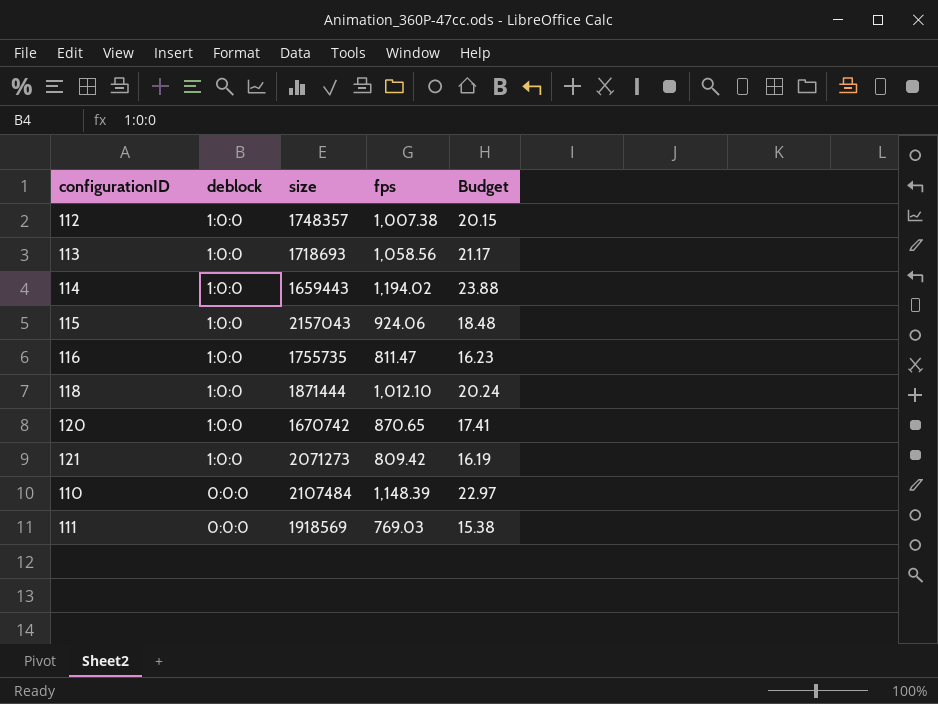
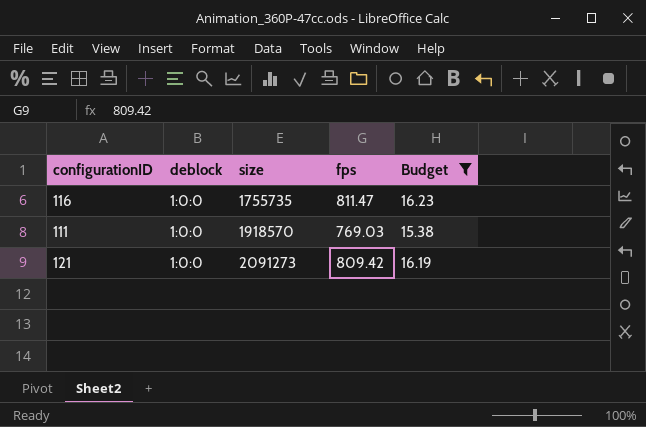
filter: none -> Budget <= 16.23
row order: deblock descending -> size ascending
111 | deblock: 0:0:0 -> 1:0:0
111 | size: 1918569 -> 1918570
121 | size: 2071273 -> 2091273

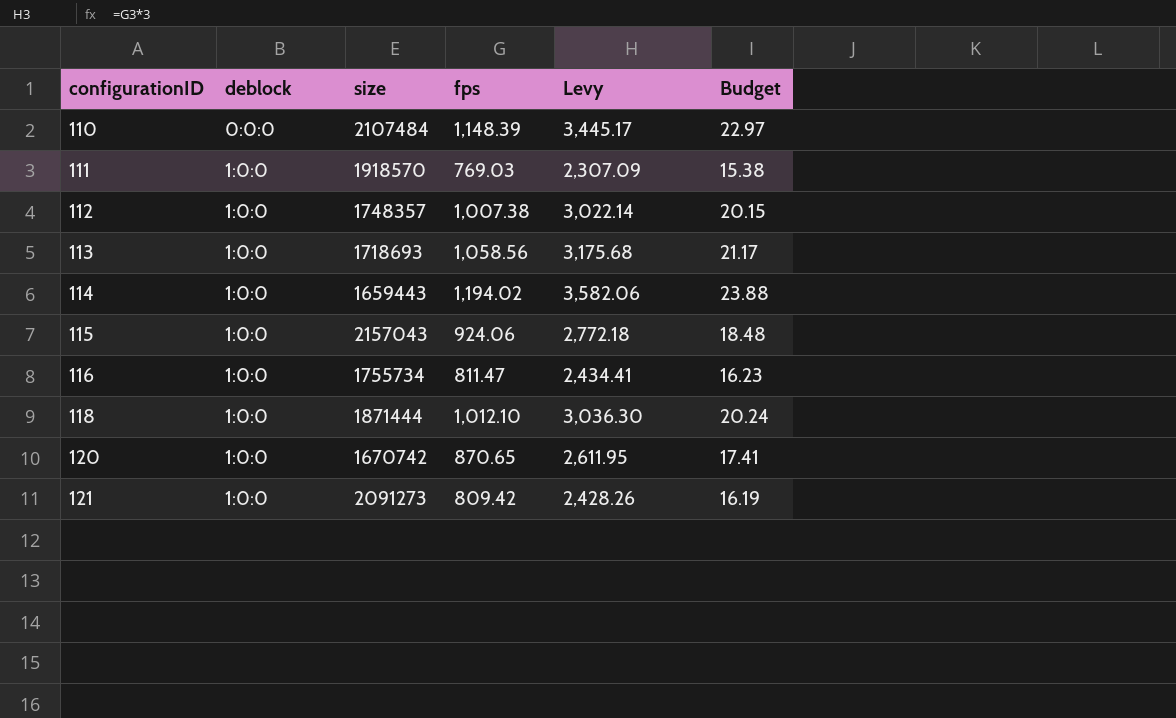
filter: Budget <= 16.23 -> none
row order: size ascending -> configurationID ascending
column Levy | formula: none -> [fps] * 3
116 | size: 1755735 -> 1755734

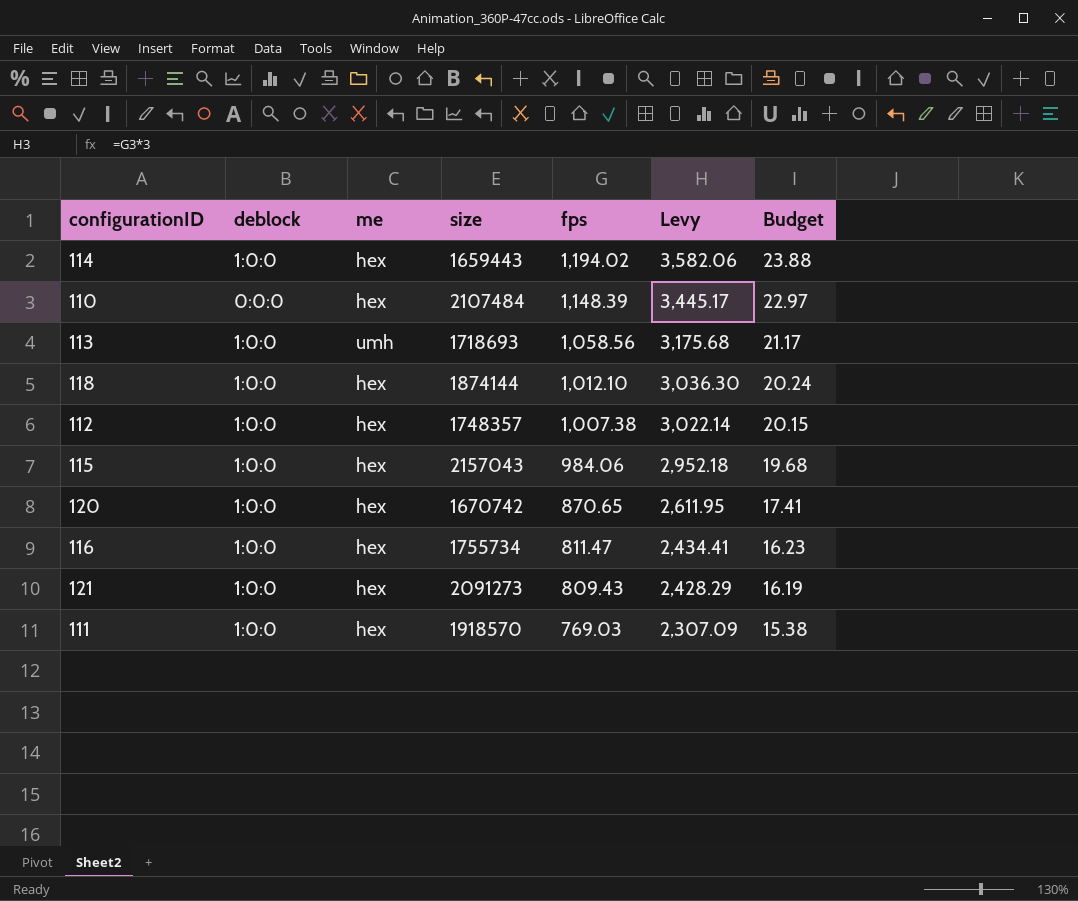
row order: configurationID ascending -> fps descending
column me | position: none -> 3
118 | size: 1871444 -> 1874144
115 | fps: 924.06 -> 984.06
115 | Levy: 2,772.18 -> 2,952.18
115 | Budget: 18.48 -> 19.68
121 | fps: 809.42 -> 809.43
121 | Levy: 2,428.26 -> 2,428.29

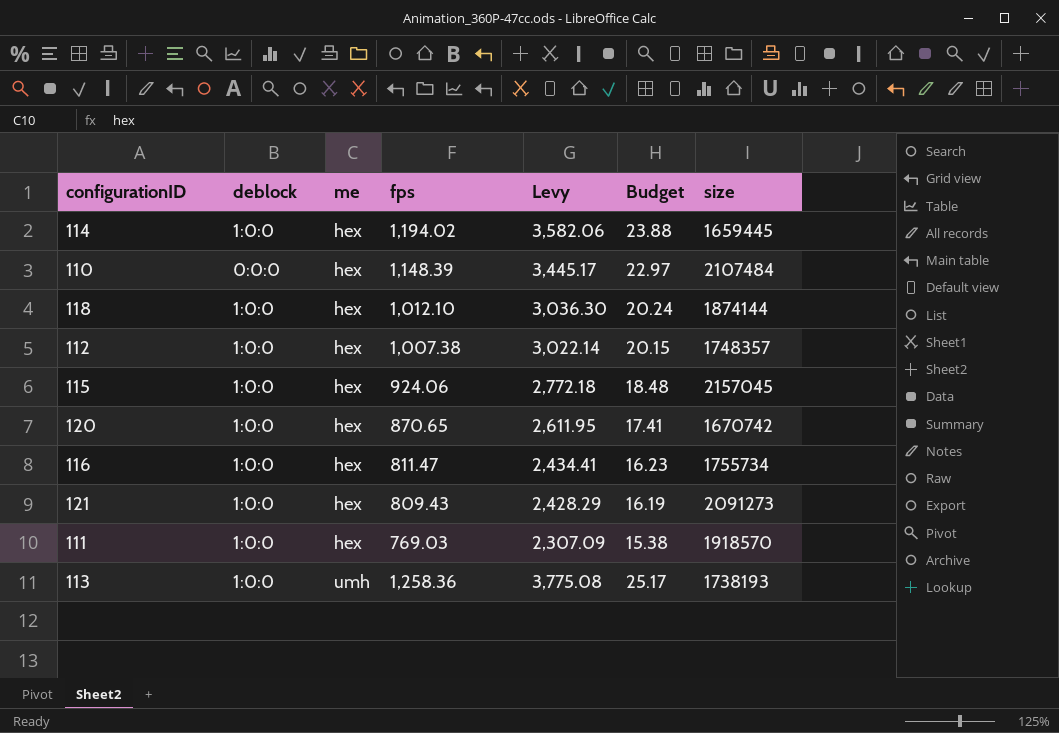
row order: fps descending -> me ascending
column size | position: 4 -> 7
114 | size: 1659443 -> 1659445
115 | fps: 984.06 -> 924.06
115 | Levy: 2,952.18 -> 2,772.18
115 | Budget: 19.68 -> 18.48
115 | size: 2157043 -> 2157045
113 | fps: 1,058.56 -> 1,258.36
113 | Levy: 3,175.68 -> 3,775.08
113 | Budget: 21.17 -> 25.17
113 | size: 1718693 -> 1738193

